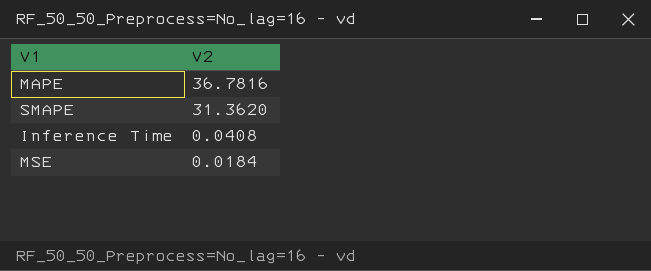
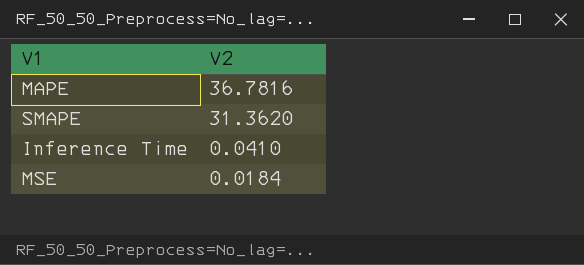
Inference Time | V2: 0.0408 -> 0.0410

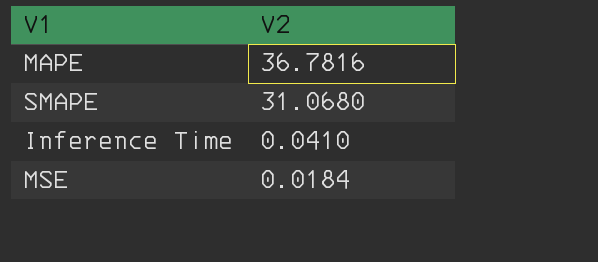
SMAPE | V2: 31.3620 -> 31.0680

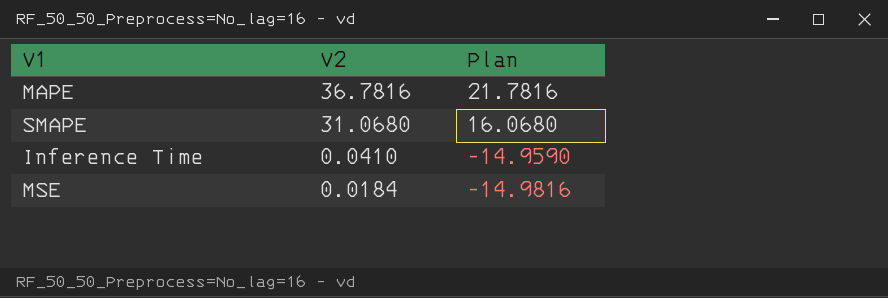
column Plan | formula: none -> [V2] - 15

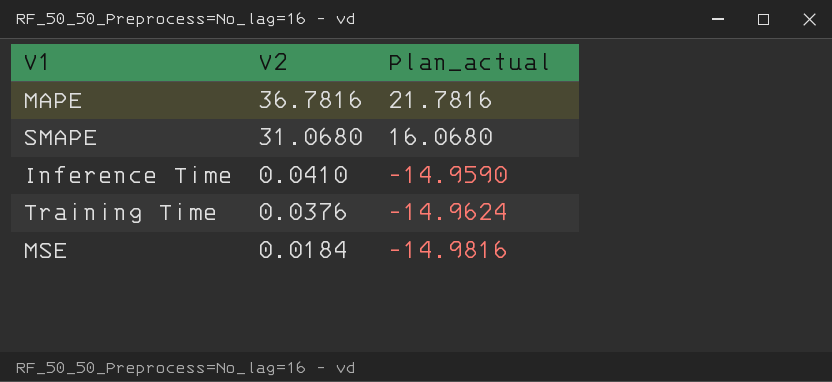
column name: Plan -> Plan_actual
row Training Time: none -> 0.0376 | -14.9624

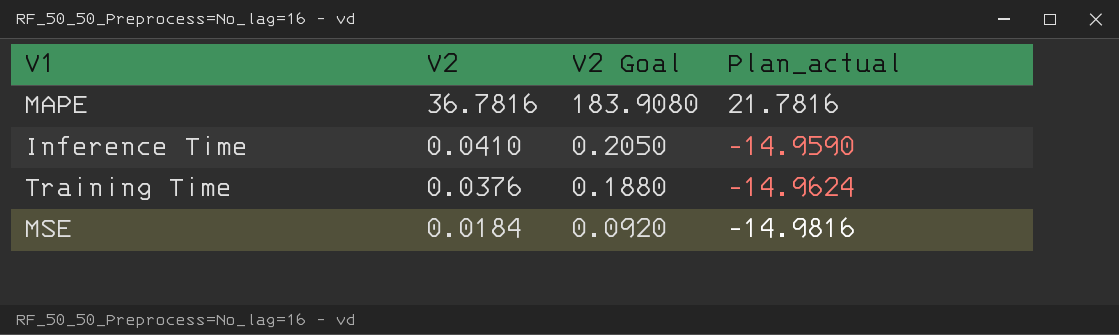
column V2 Goal | formula: none -> [V2] * 5
row SMAPE: 31.0680 | 16.0680 -> none

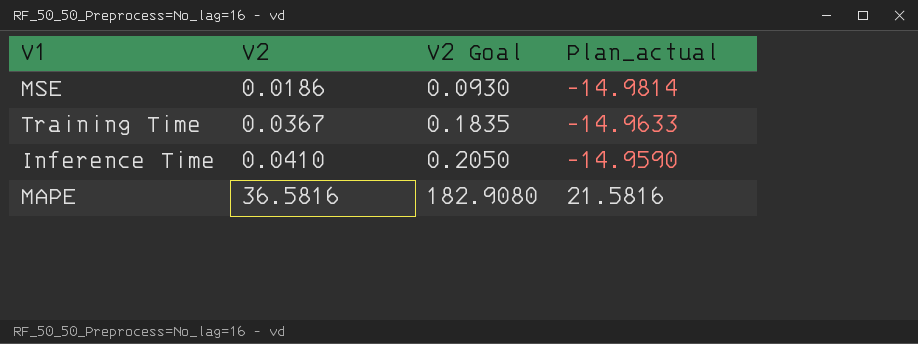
row order: V2 descending -> V2 ascending
MSE | V2: 0.0184 -> 0.0186
MSE | V2 Goal: 0.0920 -> 0.0930
MSE | Plan_actual: -14.9816 -> -14.9814
Training Time | V2: 0.0376 -> 0.0367
Training Time | V2 Goal: 0.1880 -> 0.1835
Training Time | Plan_actual: -14.9624 -> -14.9633
MAPE | V2: 36.7816 -> 36.5816
MAPE | V2 Goal: 183.9080 -> 182.9080
MAPE | Plan_actual: 21.7816 -> 21.5816

